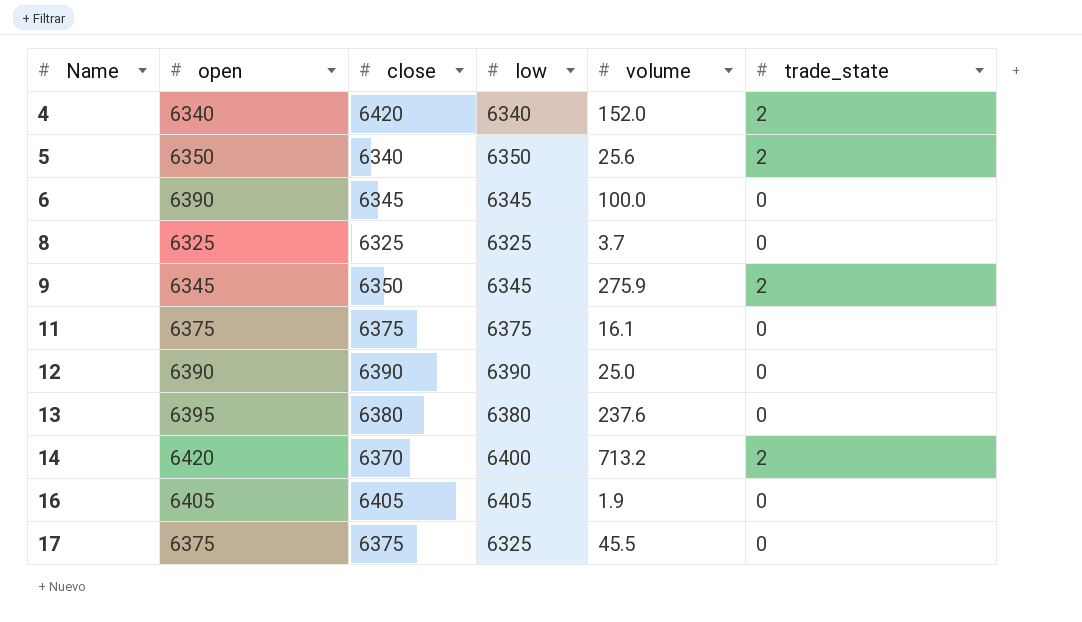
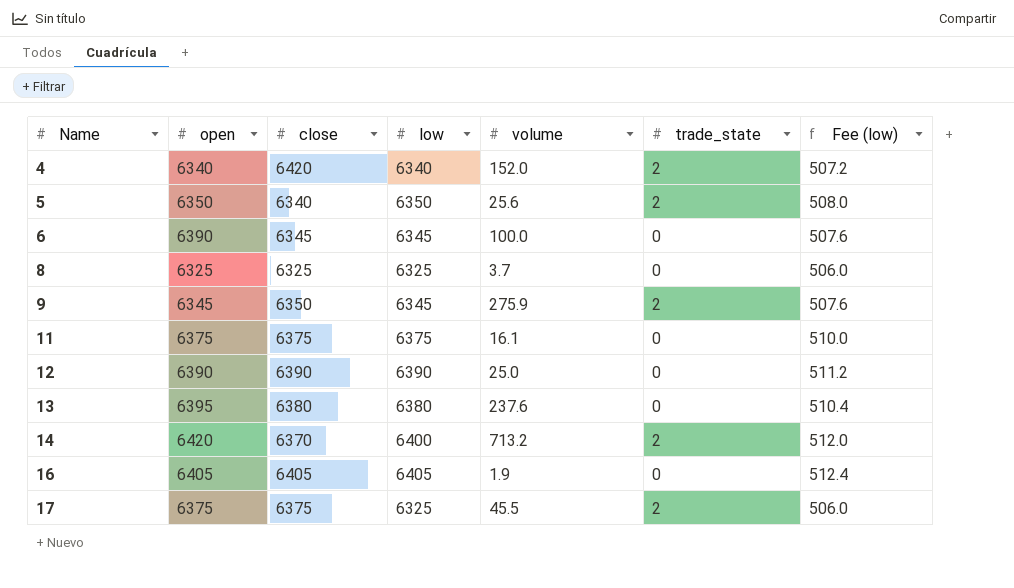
column Fee (low) | formula: none -> [low] * 0.08
17 | trade_state: 0 -> 2

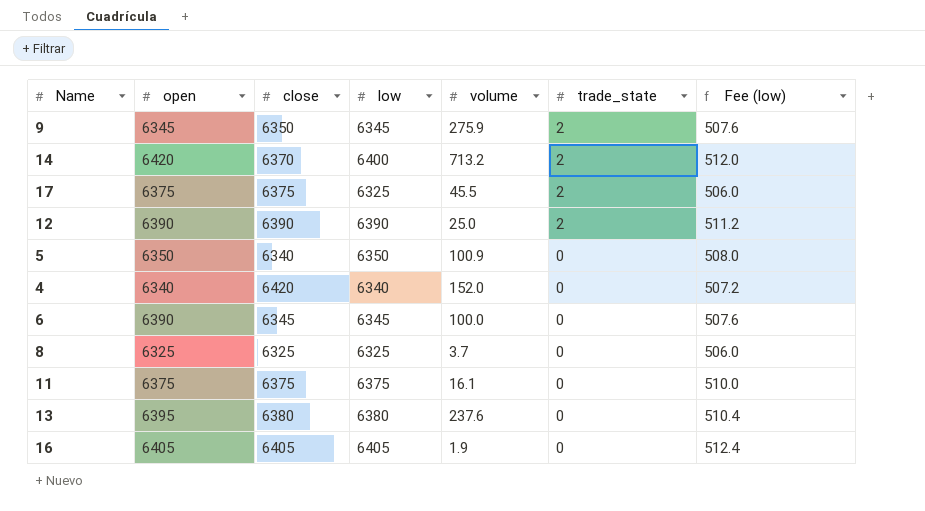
row order: Name ascending -> trade_state descending
12 | trade_state: 0 -> 2
5 | volume: 25.6 -> 100.9
5 | trade_state: 2 -> 0
4 | trade_state: 2 -> 0

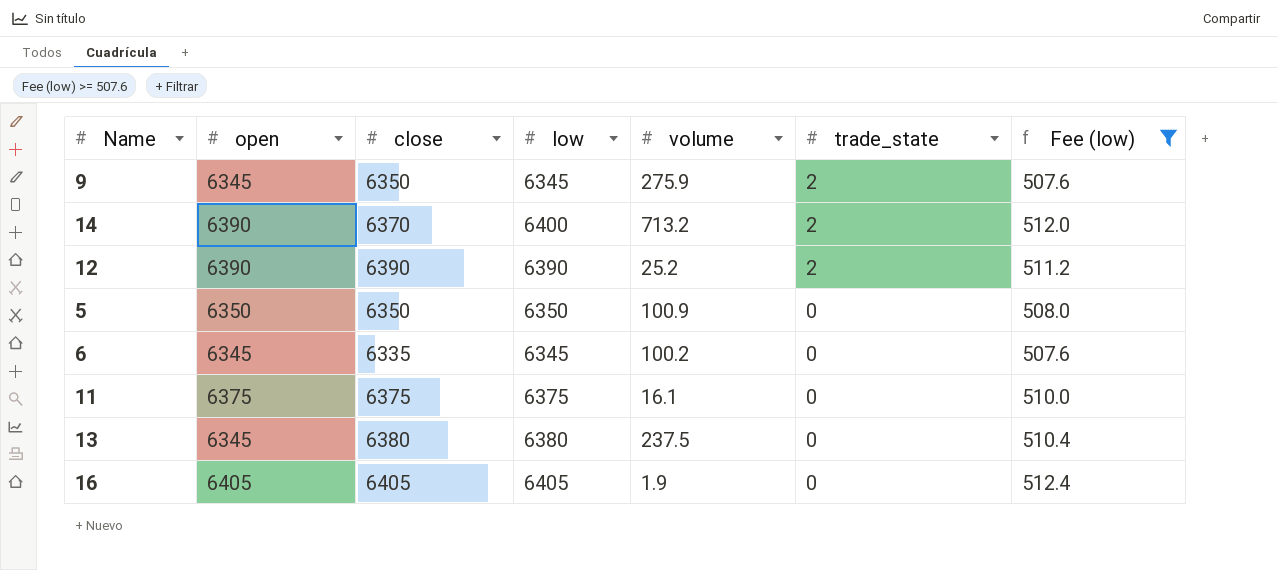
filter: none -> Fee (low) >= 507.6
14 | open: 6420 -> 6390
12 | volume: 25.0 -> 25.2
5 | close: 6340 -> 6350
6 | open: 6390 -> 6345
6 | close: 6345 -> 6335
6 | volume: 100.0 -> 100.2
13 | open: 6395 -> 6345
13 | volume: 237.6 -> 237.5

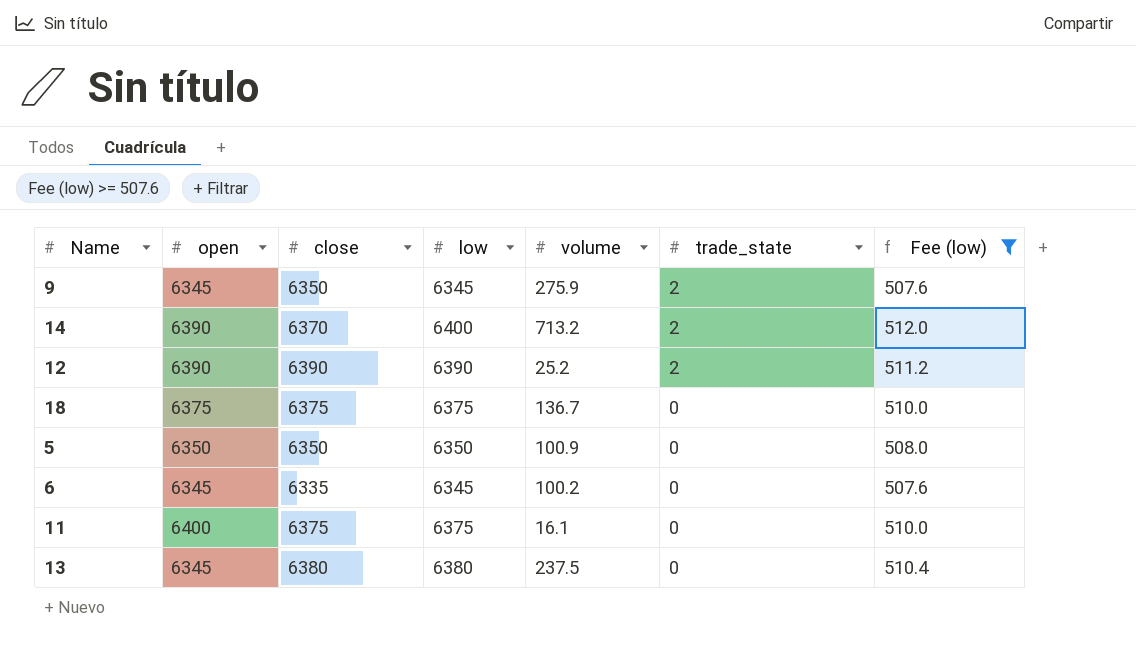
row 16: 6405 | 6405 | 6405 | 1.9 | 0 | 512.4 -> none
row 18: none -> 6375 | 6375 | 6375 | 136.7 | 0 | 510.0
11 | open: 6375 -> 6400

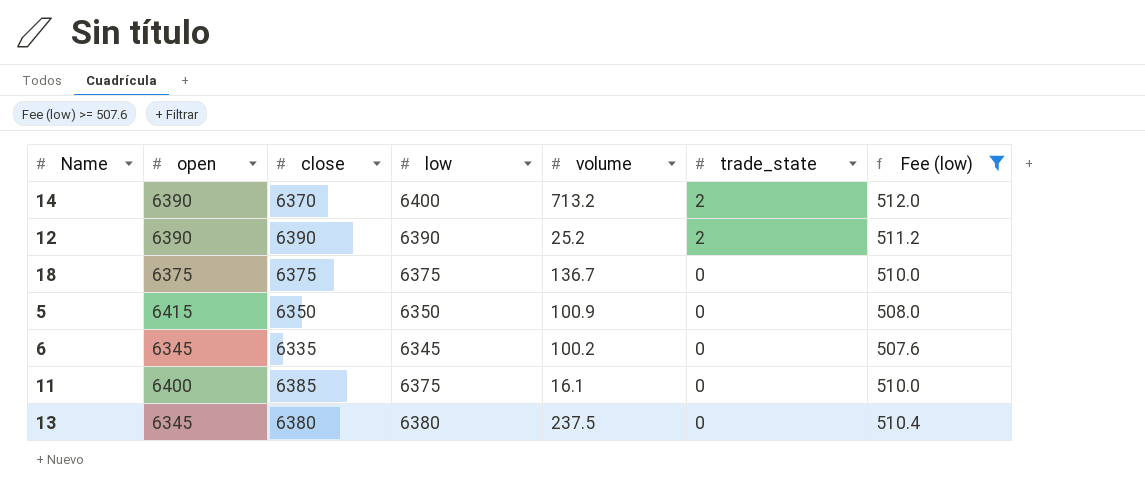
row 9: 6345 | 6350 | 6345 | 275.9 | 2 | 507.6 -> none
5 | open: 6350 -> 6415
11 | close: 6375 -> 6385

